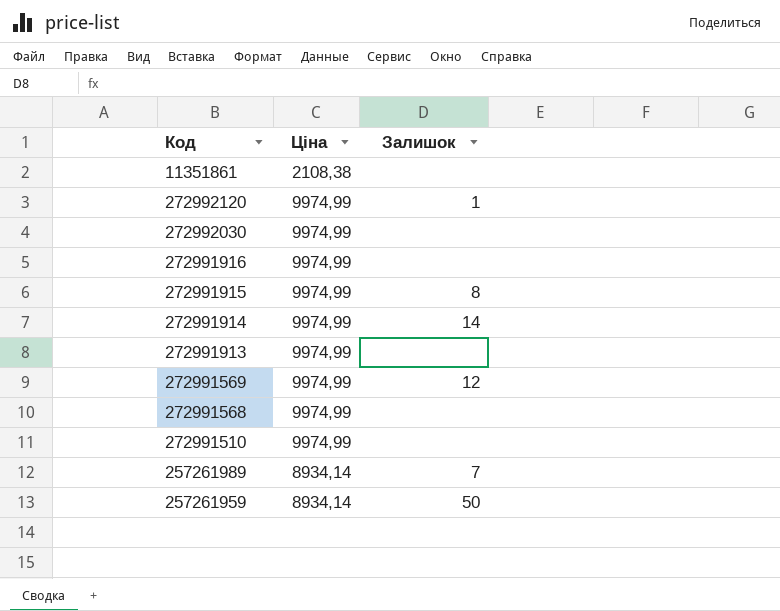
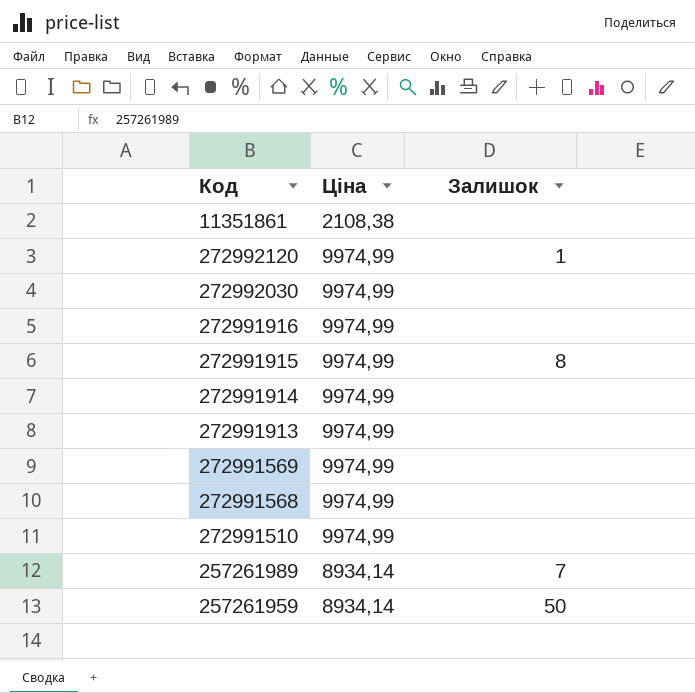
272991914 | Залишок: 14 -> none
272991569 | Залишок: 12 -> none

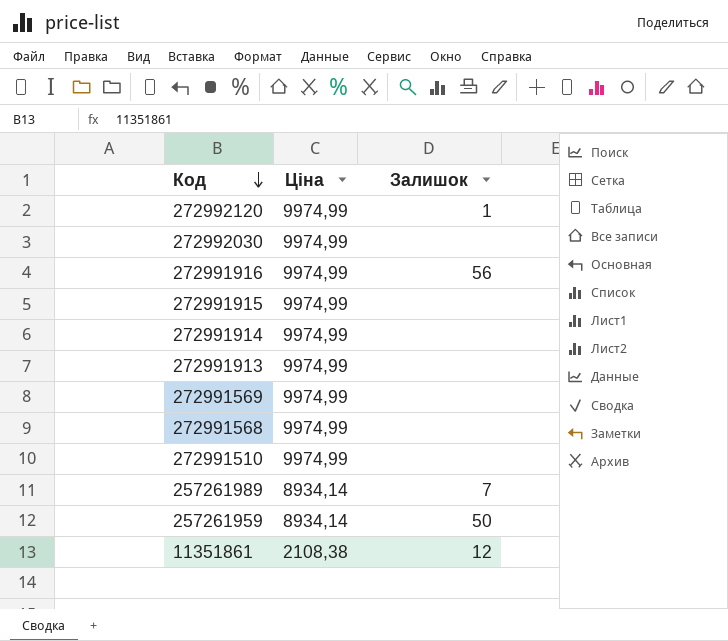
row order: none -> Код descending
272991916 | Залишок: none -> 56
272991915 | Залишок: 8 -> none
11351861 | Залишок: none -> 12

